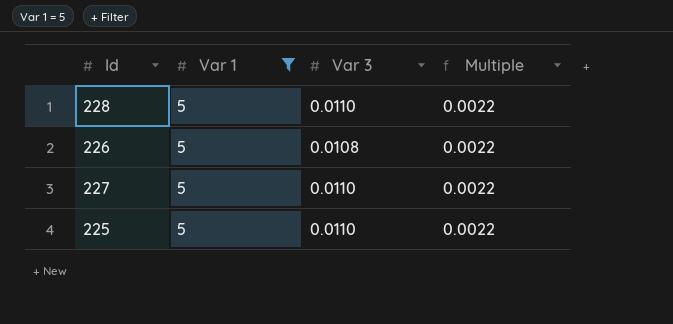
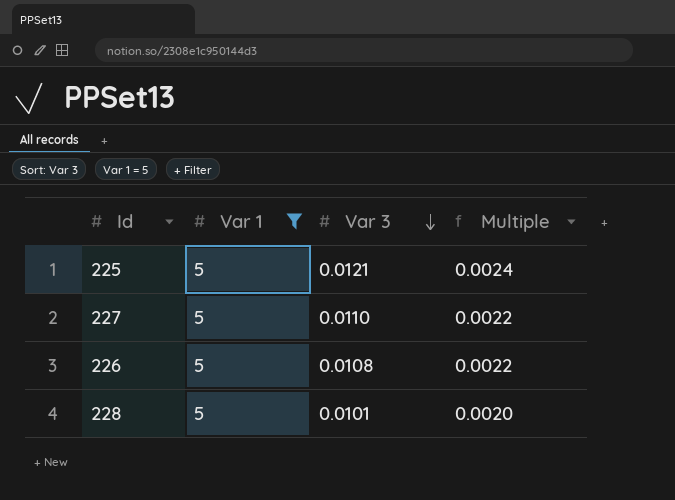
row order: none -> Var 3 descending
225 | Var 3: 0.0110 -> 0.0121
225 | Multiple: 0.0022 -> 0.0024
228 | Var 3: 0.0110 -> 0.0101
228 | Multiple: 0.0022 -> 0.0020

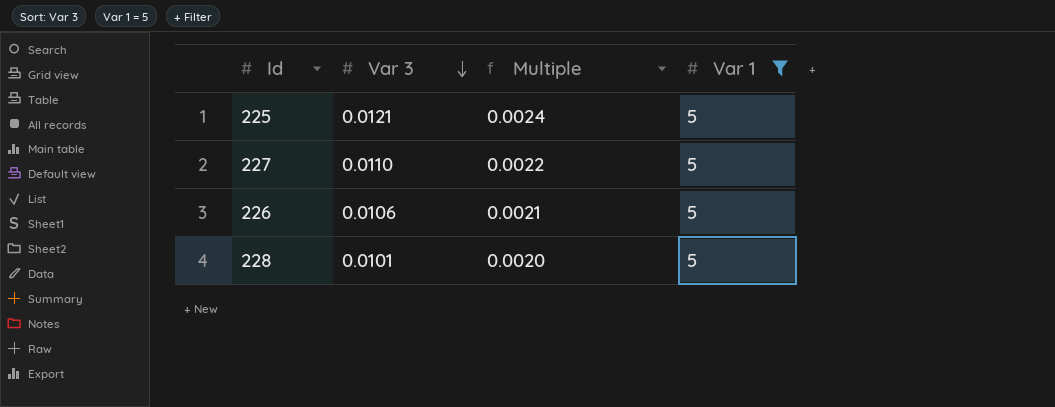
column Var 1 | position: 2 -> 4
226 | Var 3: 0.0108 -> 0.0106
226 | Multiple: 0.0022 -> 0.0021

